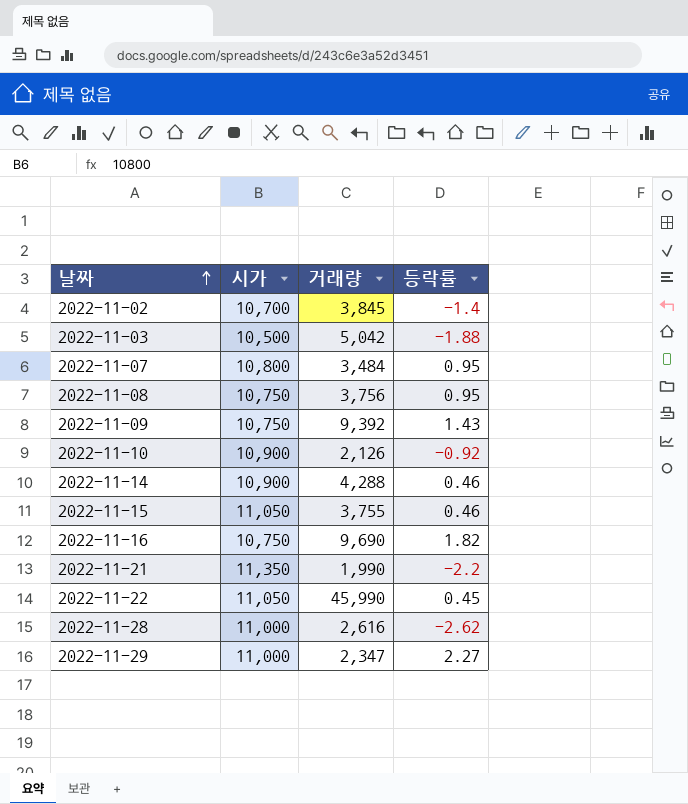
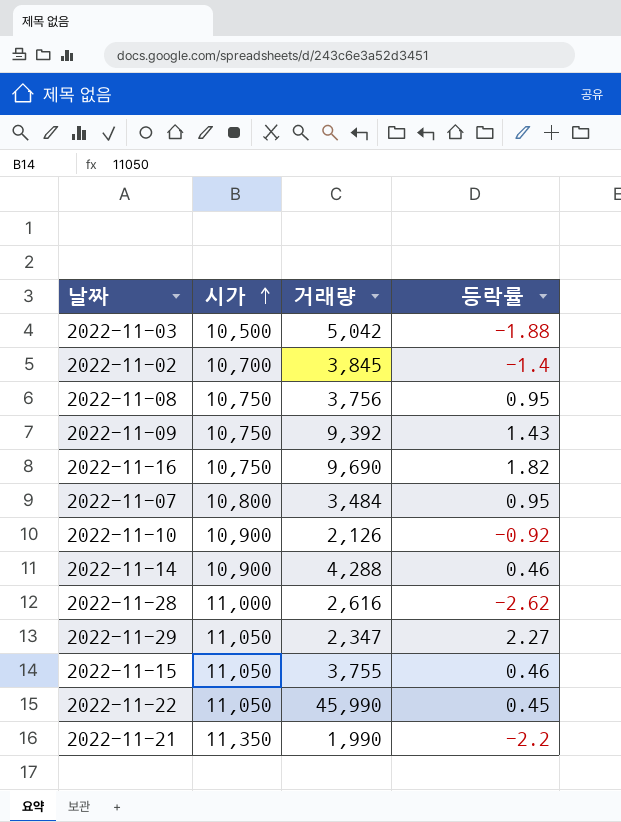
row order: 날짜 ascending -> 시가 ascending
2022-11-29 | 시가: 11,000 -> 11,050

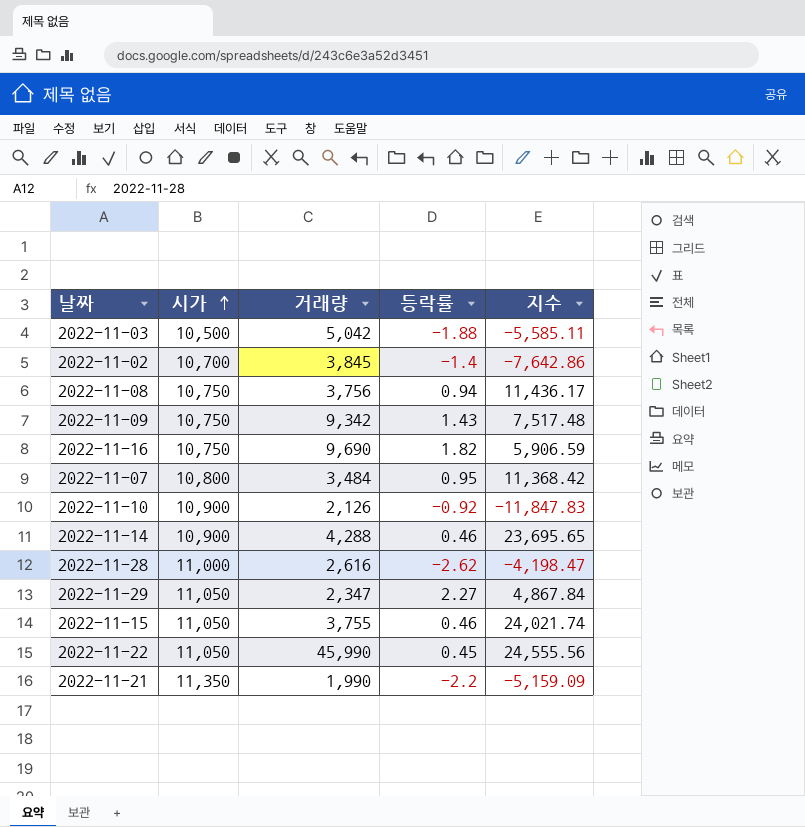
column 지수 | formula: none -> [시가] / [등락률]
2022-11-08 | 등락률: 0.95 -> 0.94
2022-11-09 | 거래량: 9,392 -> 9,342

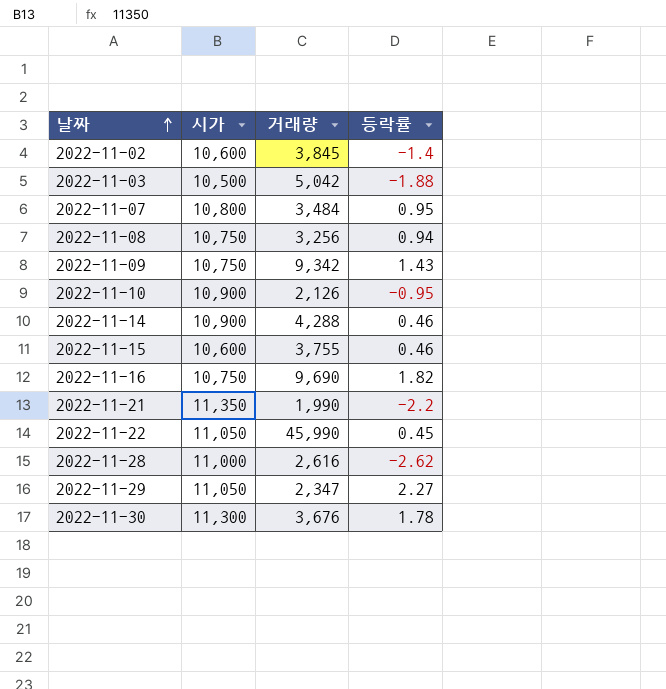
row order: 시가 ascending -> 날짜 ascending
column 지수 | formula: [시가] / [등락률] -> none
2022-11-02 | 시가: 10,700 -> 10,600
2022-11-08 | 거래량: 3,756 -> 3,256
2022-11-10 | 등락률: -0.92 -> -0.95
2022-11-15 | 시가: 11,050 -> 10,600
row 2022-11-30: none -> 11,300 | 3,676 | 1.78

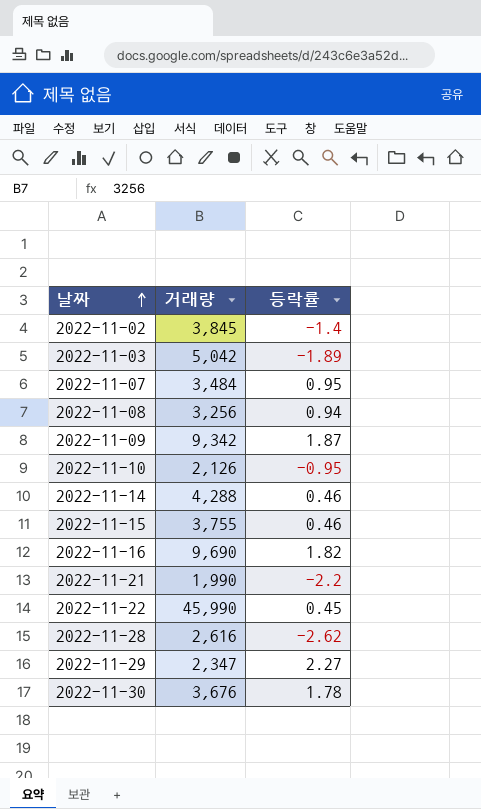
column 시가 | position: 2 -> none
2022-11-03 | 등락률: -1.88 -> -1.89
2022-11-09 | 등락률: 1.43 -> 1.87

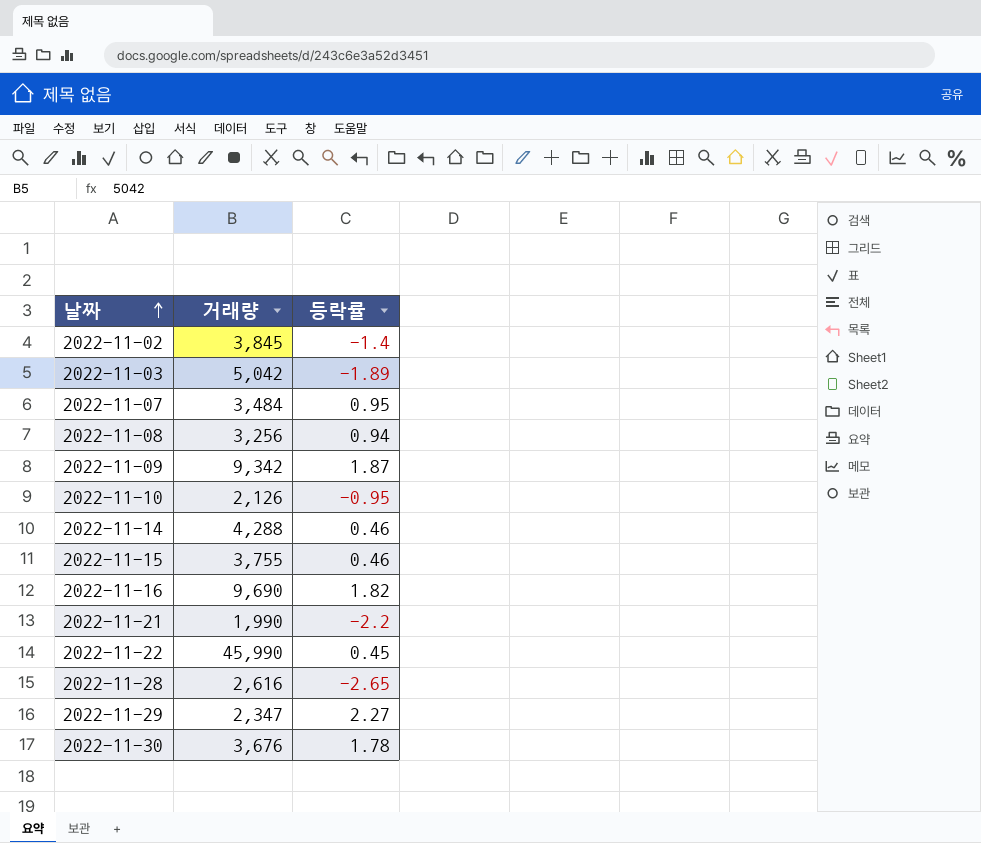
2022-11-28 | 등락률: -2.62 -> -2.65

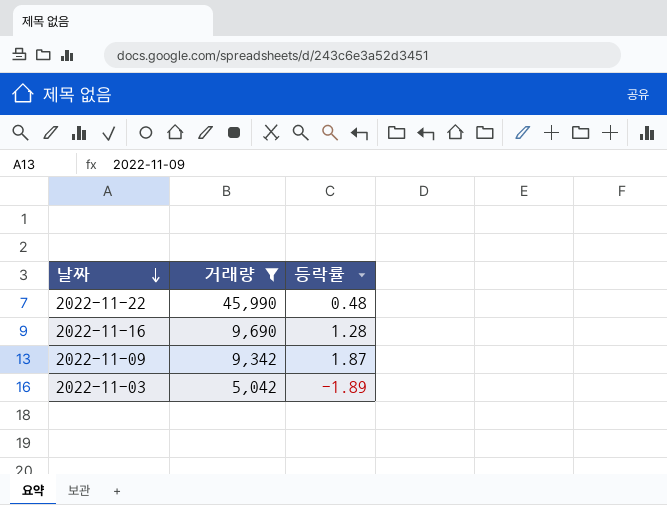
filter: none -> 거래량 >= 5,042
row order: 날짜 ascending -> 날짜 descending
2022-11-22 | 등락률: 0.45 -> 0.48
2022-11-16 | 등락률: 1.82 -> 1.28

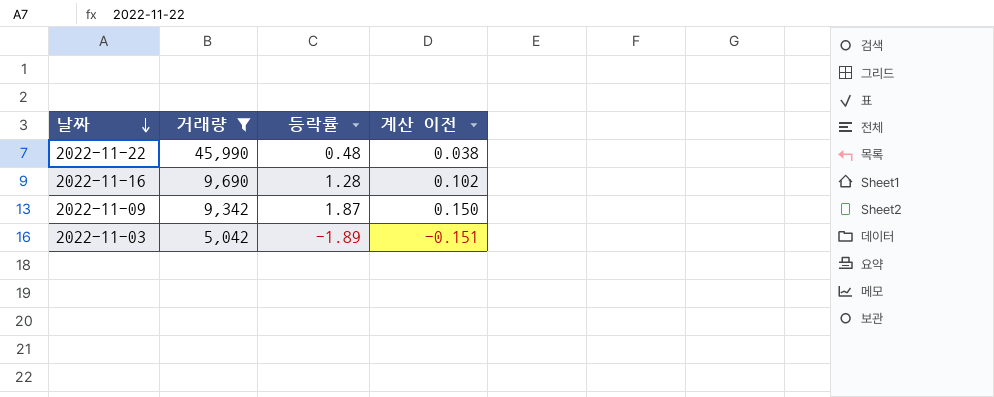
column 계산 이전 | formula: none -> [등락률] * 0.08

